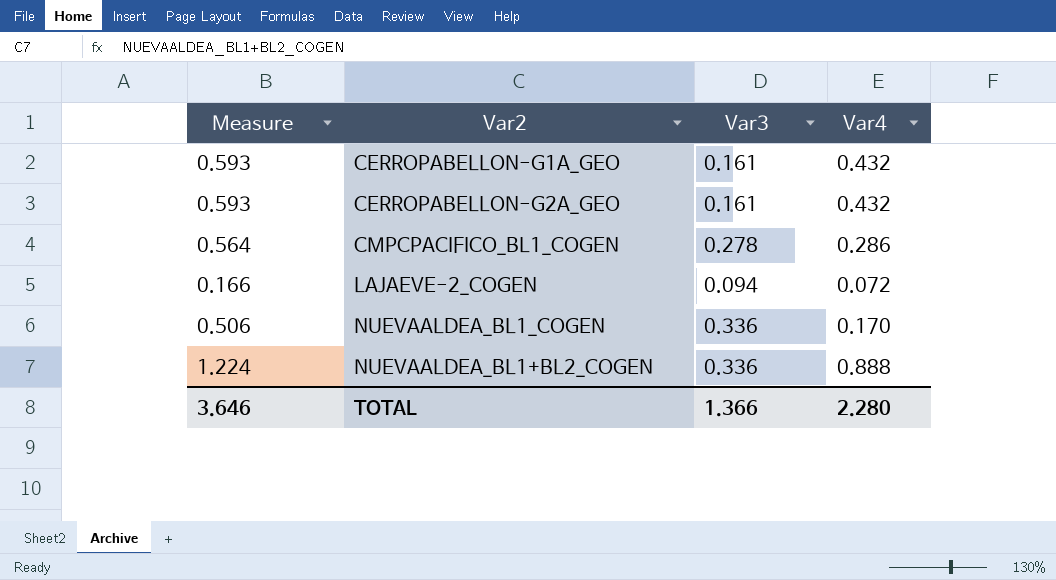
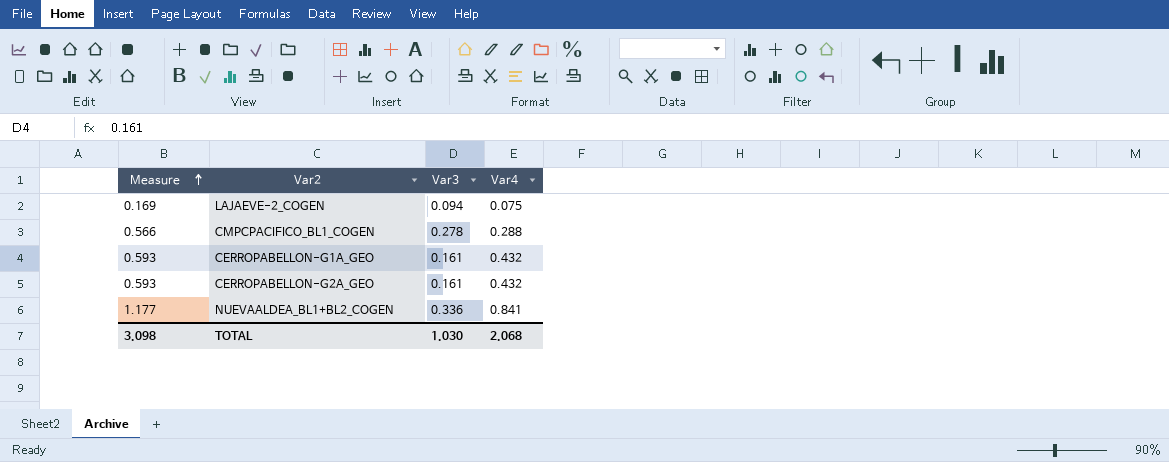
row order: none -> Measure ascending
row NUEVAALDEA_BL1_COGEN: 0.506 | 0.336 | 0.170 -> none
LAJAEVE-2_COGEN | Measure: 0.166 -> 0.169
LAJAEVE-2_COGEN | Var4: 0.072 -> 0.075
CMPCPACIFICO_BL1_COGEN | Measure: 0.564 -> 0.566
CMPCPACIFICO_BL1_COGEN | Var4: 0.286 -> 0.288
NUEVAALDEA_BL1+BL2_COGEN | Measure: 1.224 -> 1.177
NUEVAALDEA_BL1+BL2_COGEN | Var4: 0.888 -> 0.841
TOTAL | Measure: 3.646 -> 3.098
TOTAL | Var3: 1.366 -> 1.030
TOTAL | Var4: 2.280 -> 2.068

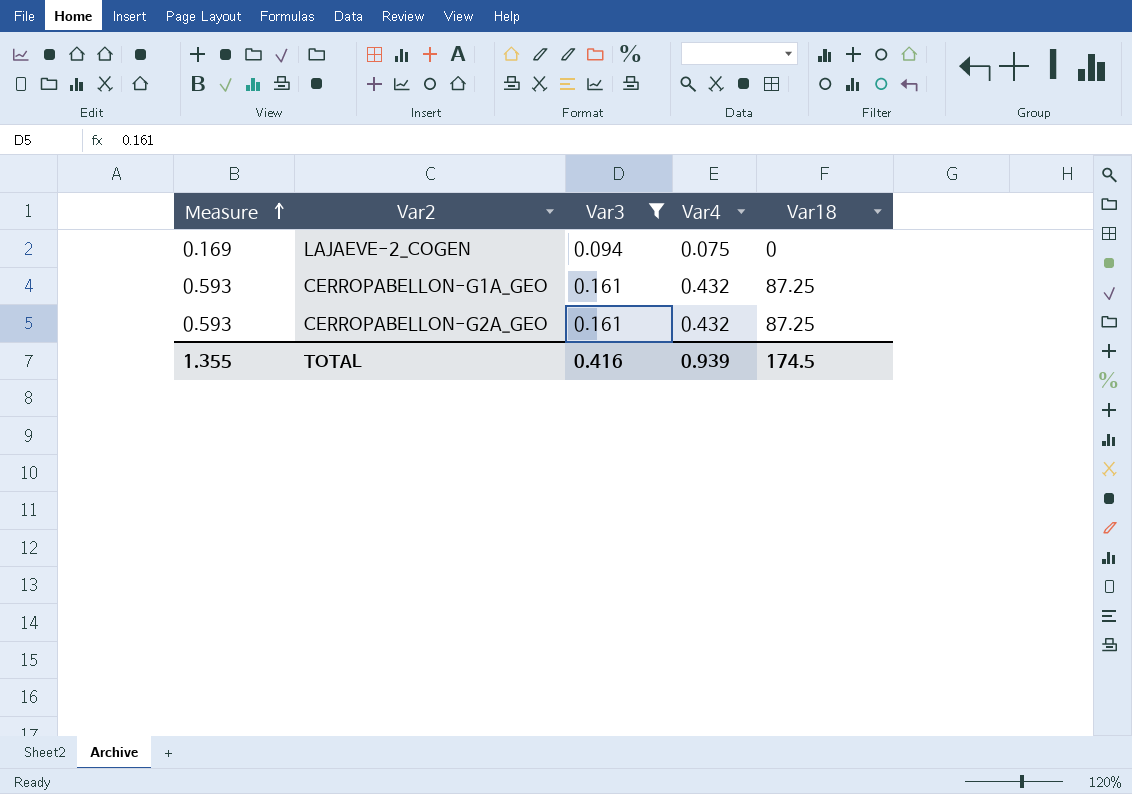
filter: none -> Var3 <= 0.161
column Var18 | position: none -> 5
TOTAL | Measure: 3.098 -> 1.355
TOTAL | Var3: 1.030 -> 0.416
TOTAL | Var4: 2.068 -> 0.939

